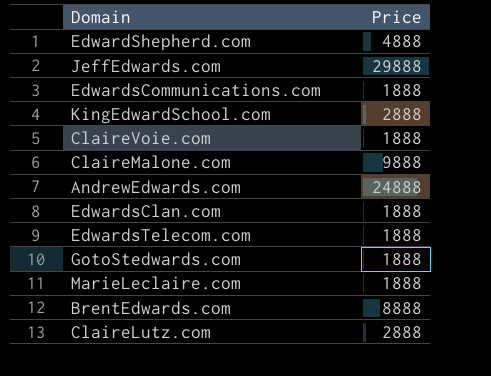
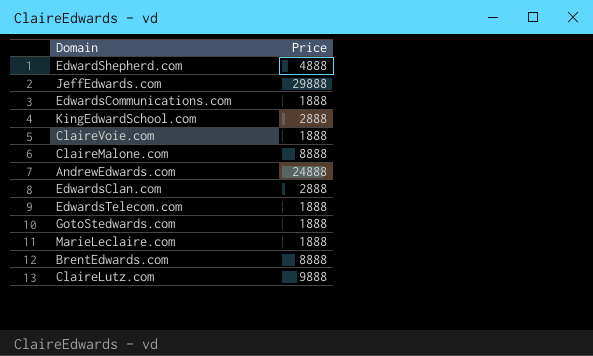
ClaireMalone.com | Price: 9888 -> 8888
EdwardsClan.com | Price: 1888 -> 2888
ClaireLutz.com | Price: 2888 -> 9888

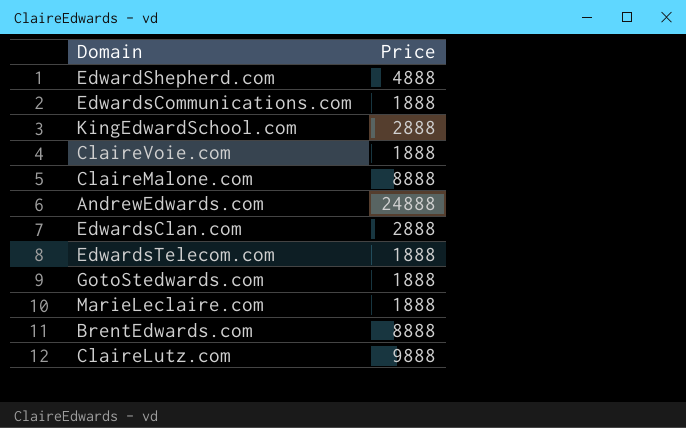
row JeffEdwards.com: 29888 -> none

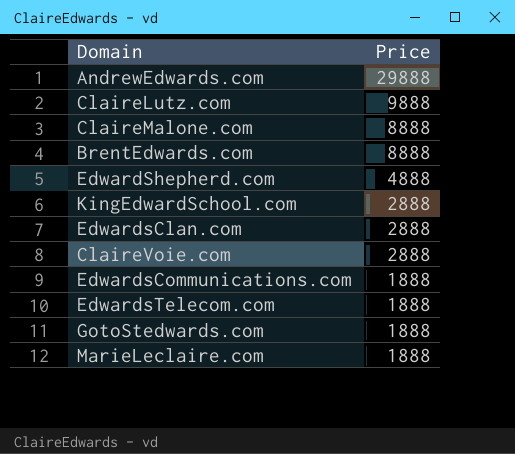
row order: none -> Price descending
AndrewEdwards.com | Price: 24888 -> 29888
ClaireVoie.com | Price: 1888 -> 2888

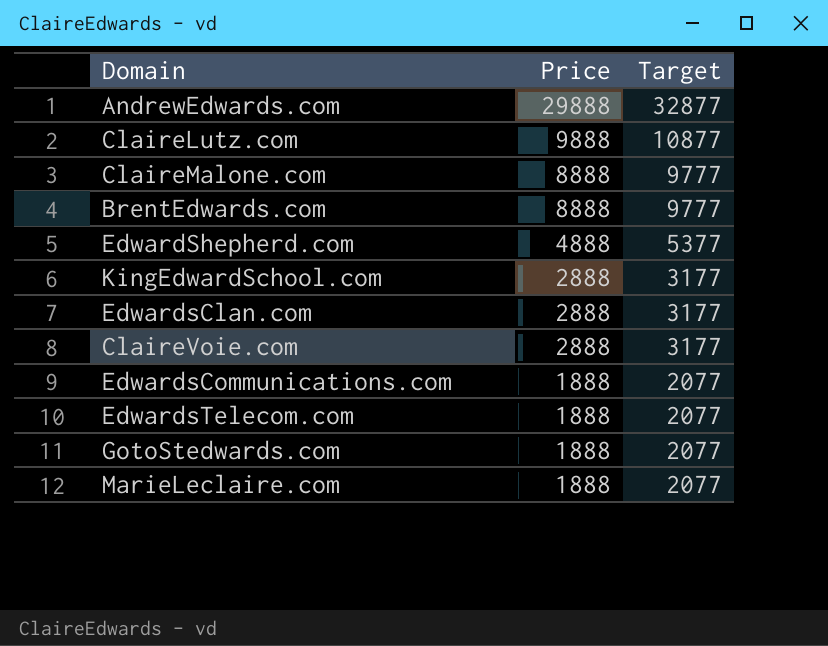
column Target | formula: none -> [Price] * 1.1

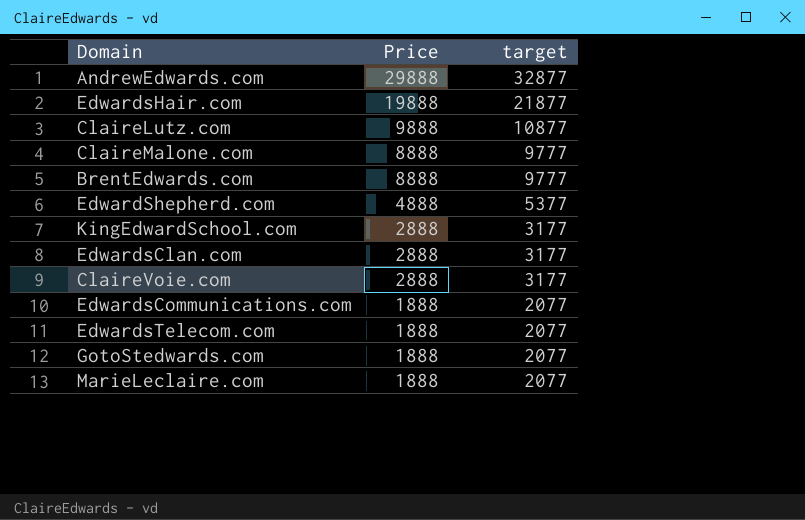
column name: Target -> target
row EdwardsHair.com: none -> 19888 | 21877

